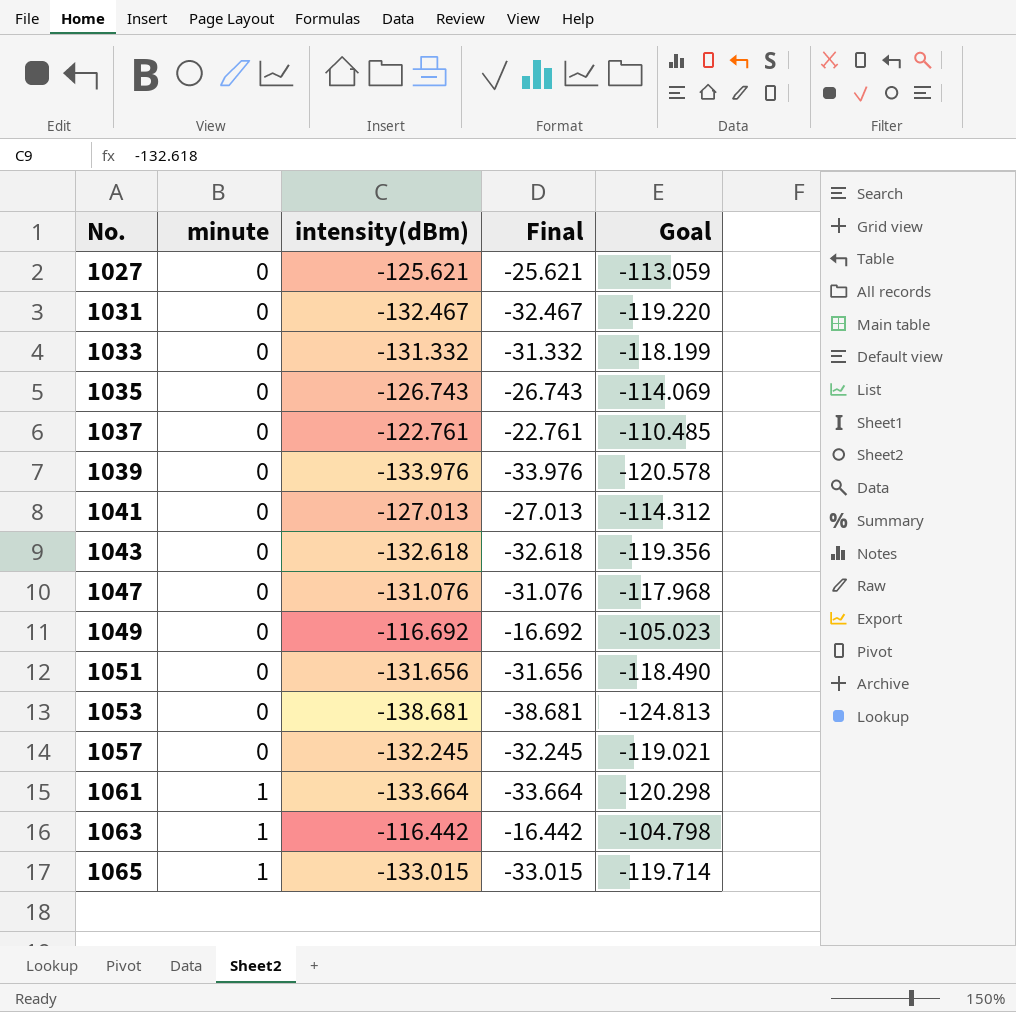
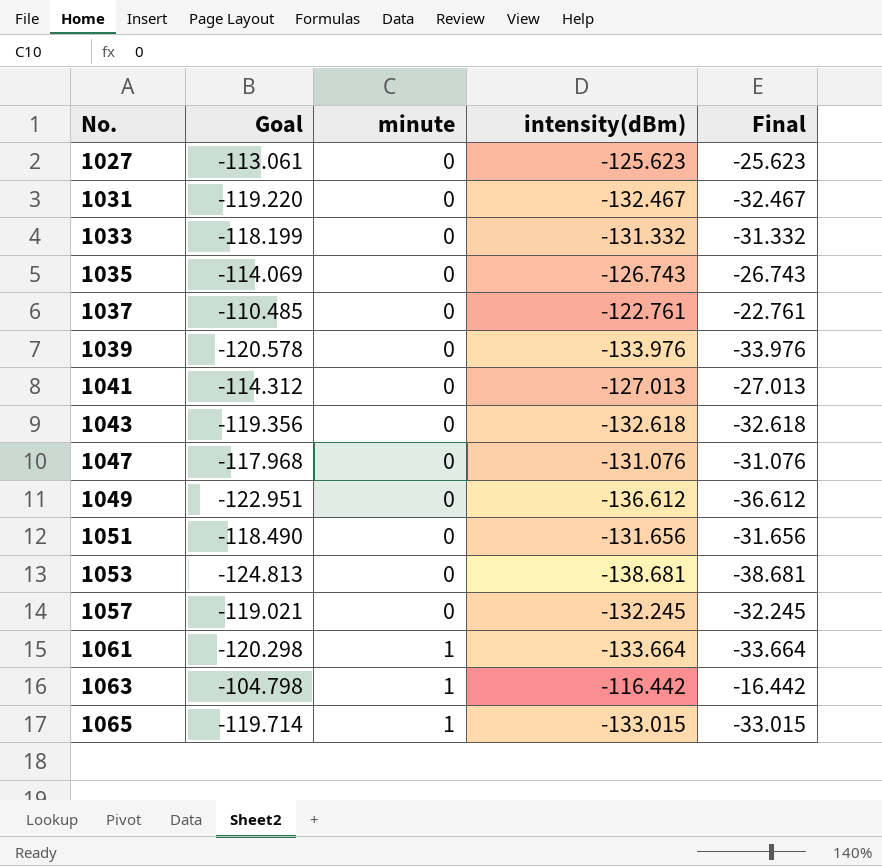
column Goal | position: 5 -> 2
1027 | Goal: -113.059 -> -113.061
1027 | intensity(dBm): -125.621 -> -125.623
1027 | Final: -25.621 -> -25.623
1049 | Goal: -105.023 -> -122.951
1049 | intensity(dBm): -116.692 -> -136.612
1049 | Final: -16.692 -> -36.612

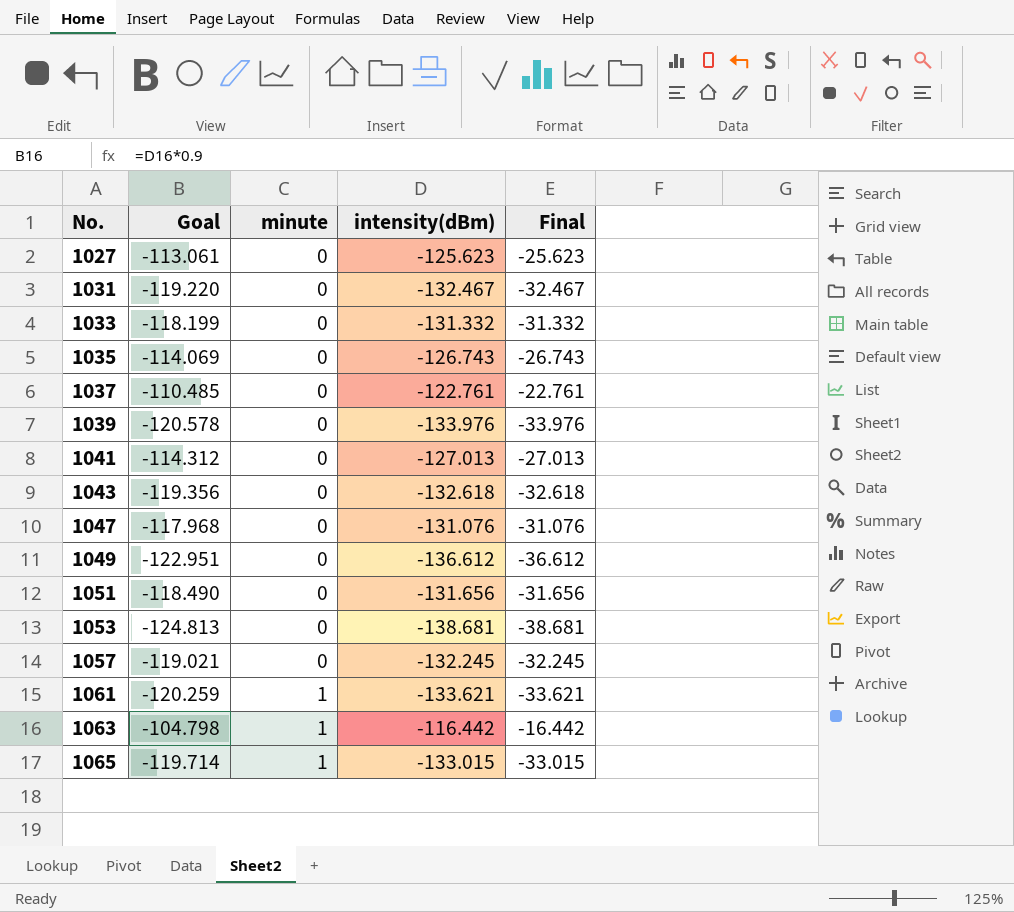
1061 | Goal: -120.298 -> -120.259
1061 | intensity(dBm): -133.664 -> -133.621
1061 | Final: -33.664 -> -33.621

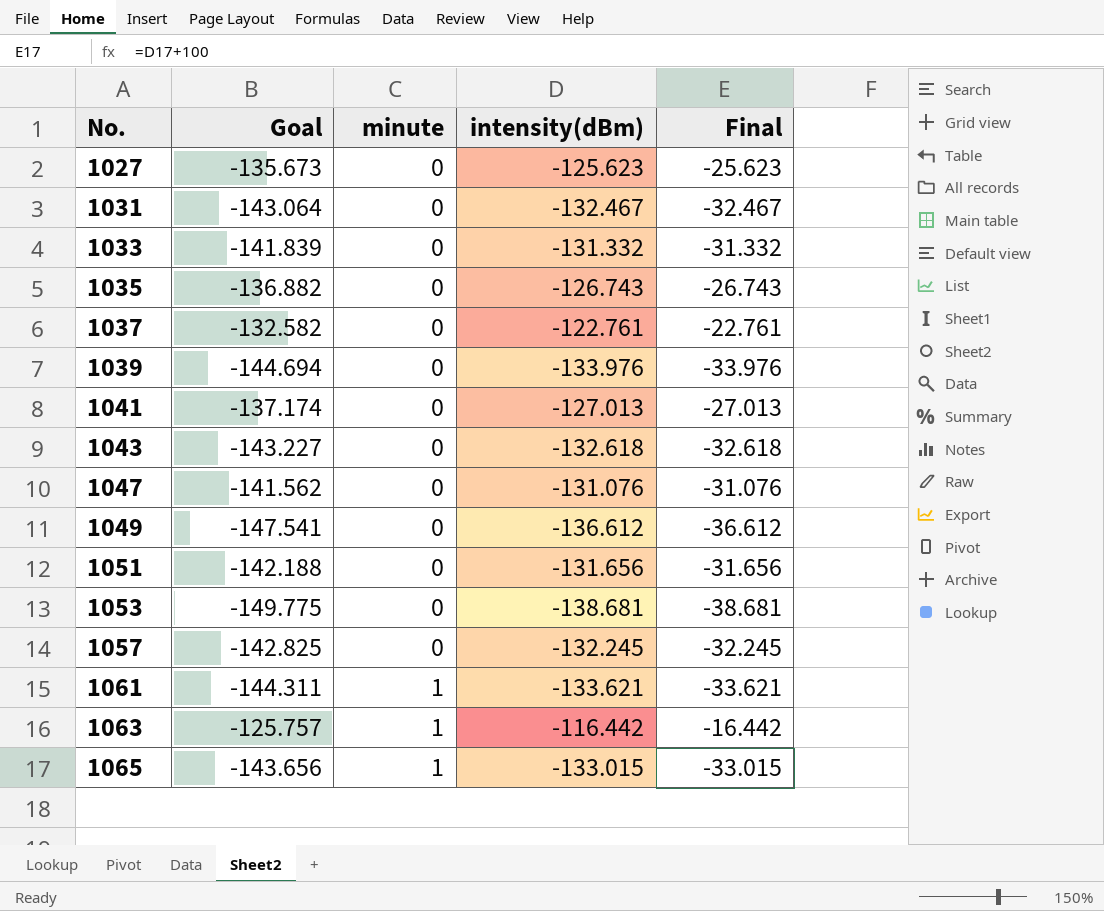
column Goal | formula: [intensity(dBm)] * 0.9 -> [intensity(dBm)] * 1.08

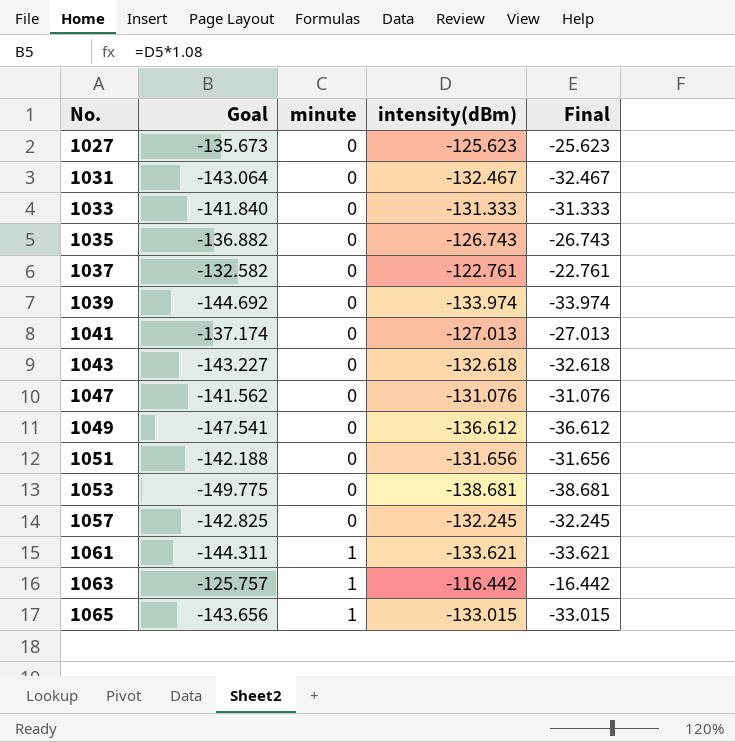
1033 | Goal: -141.839 -> -141.840
1033 | intensity(dBm): -131.332 -> -131.333
1033 | Final: -31.332 -> -31.333
1039 | Goal: -144.694 -> -144.692
1039 | intensity(dBm): -133.976 -> -133.974
1039 | Final: -33.976 -> -33.974

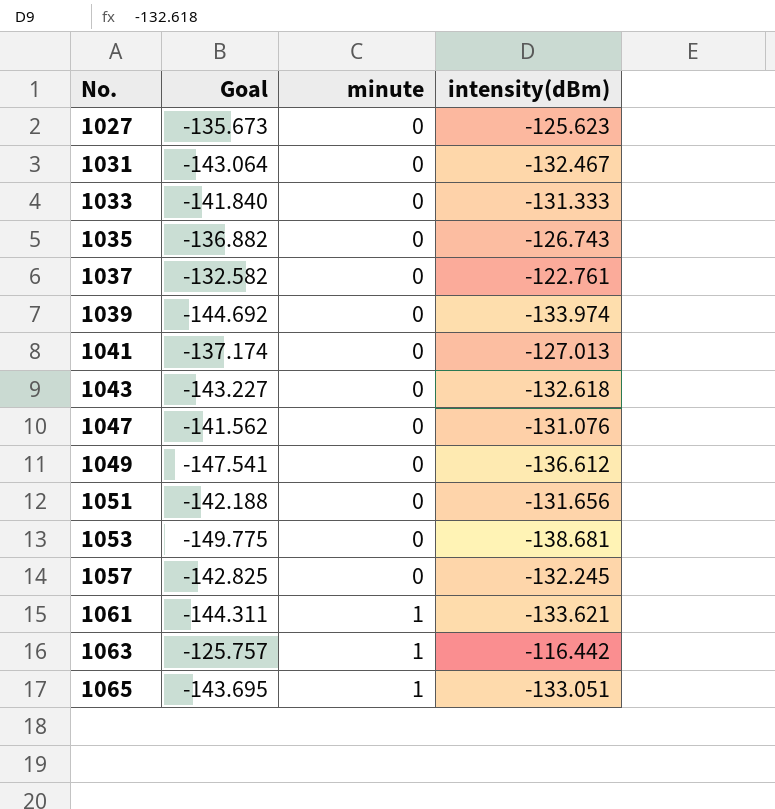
column Final | formula: [intensity(dBm)] + 100 -> none
1065 | Goal: -143.656 -> -143.695
1065 | intensity(dBm): -133.015 -> -133.051

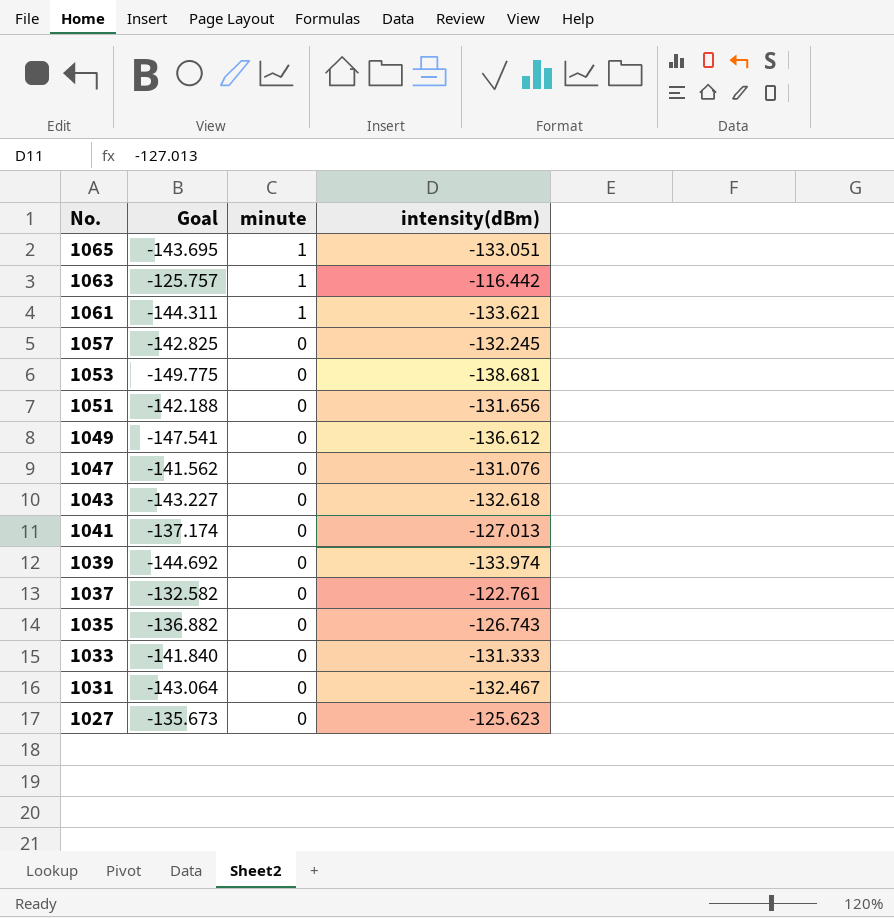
row order: No. ascending -> No. descending

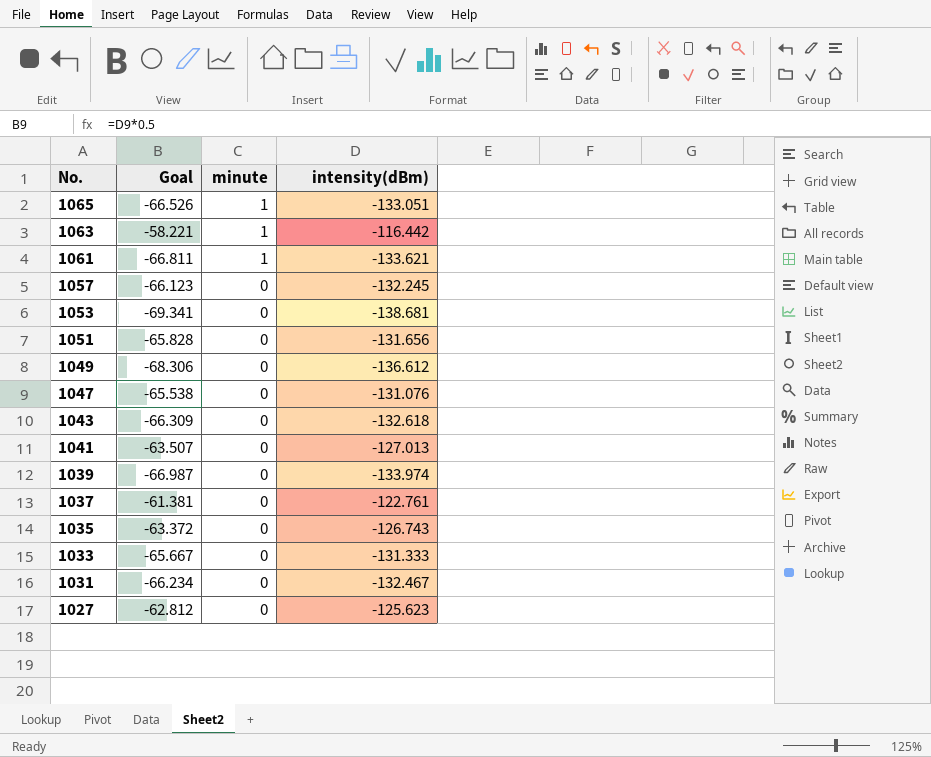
column Goal | formula: [intensity(dBm)] * 1.08 -> [intensity(dBm)] * 0.5

